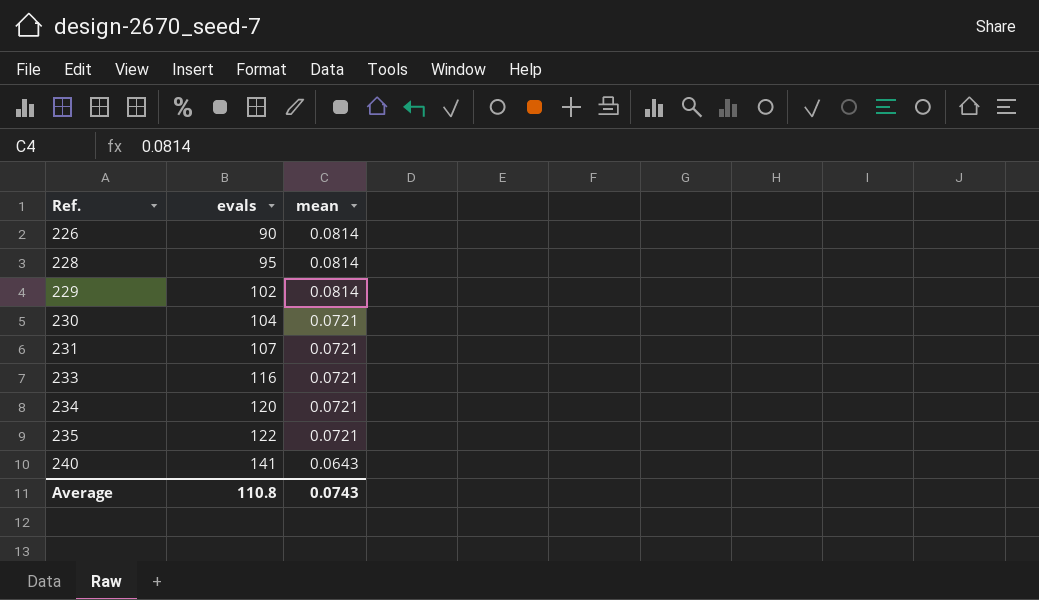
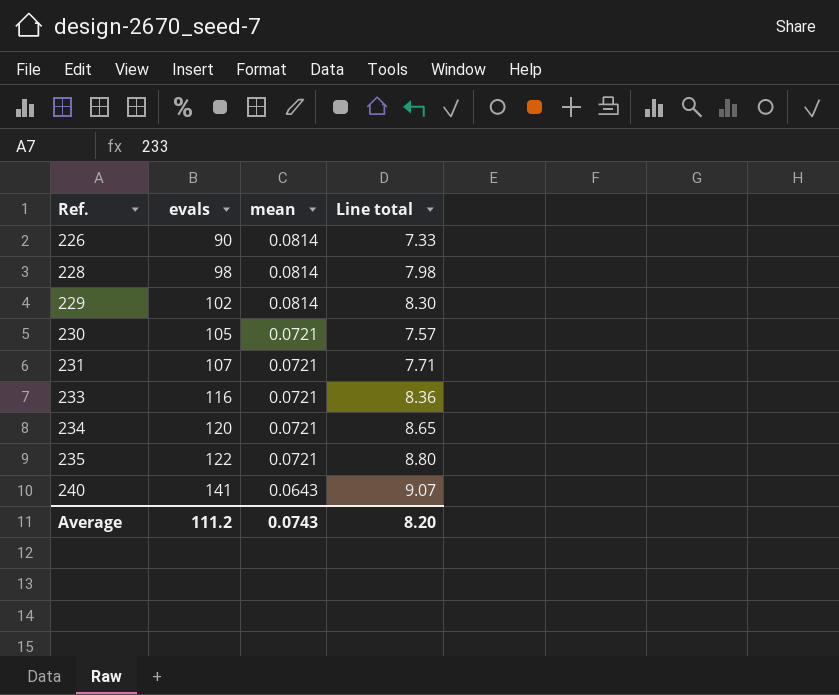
column Line total | formula: none -> [evals] * [mean]
228 | evals: 95 -> 98
230 | evals: 104 -> 105
Average | evals: 110.8 -> 111.2

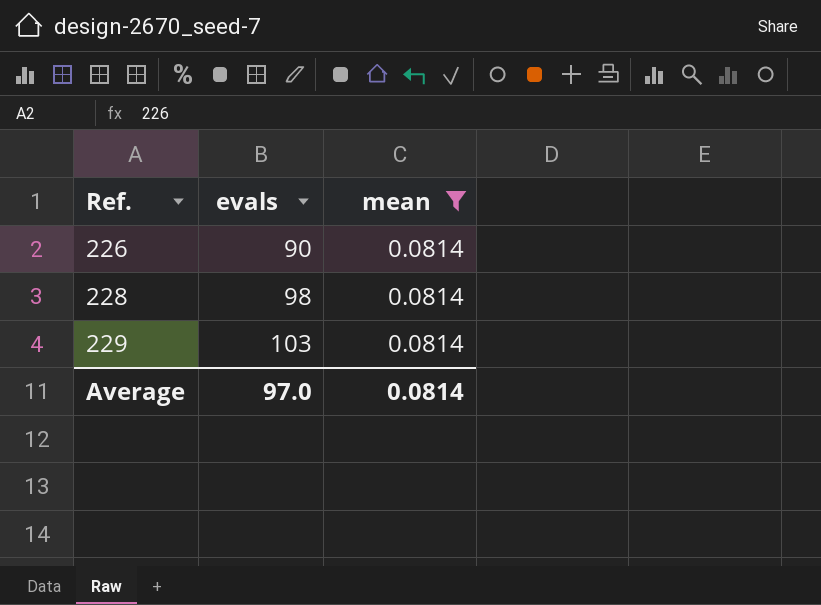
filter: none -> mean = 0.0814
column Line total | formula: [evals] * [mean] -> none
229 | evals: 102 -> 103
Average | evals: 111.2 -> 97.0
Average | mean: 0.0743 -> 0.0814

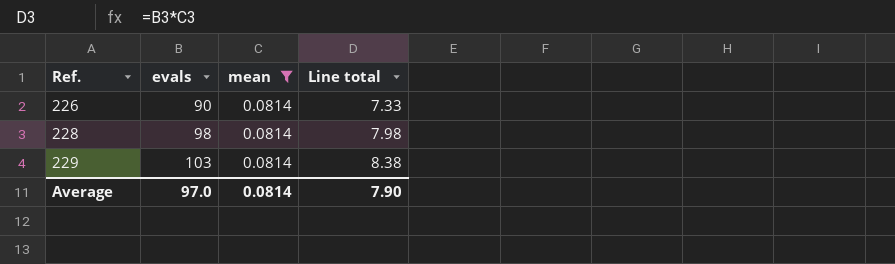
column Line total | formula: none -> [evals] * [mean]

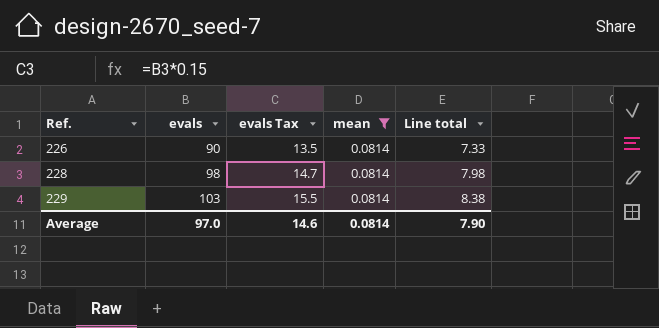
column evals Tax | formula: none -> [evals] * 0.15

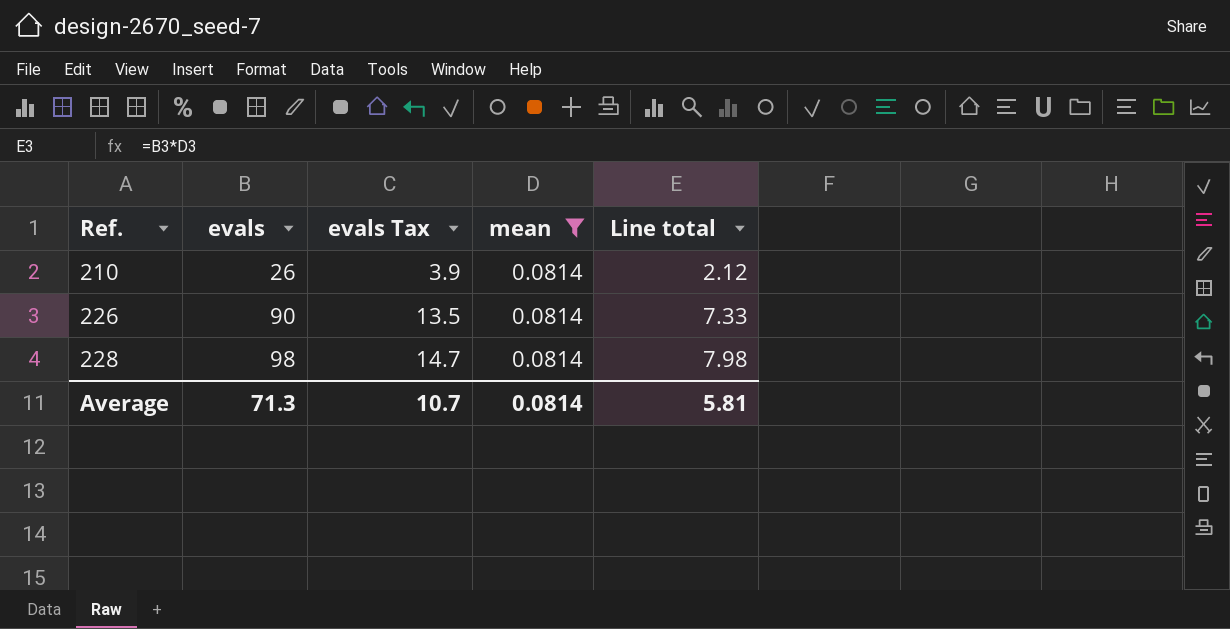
row 229: 103 | 15.5 | 0.0814 | 8.38 -> none
row 210: none -> 26 | 3.9 | 0.0814 | 2.12
Average | evals: 97.0 -> 71.3
Average | evals Tax: 14.6 -> 10.7
Average | Line total: 7.90 -> 5.81

